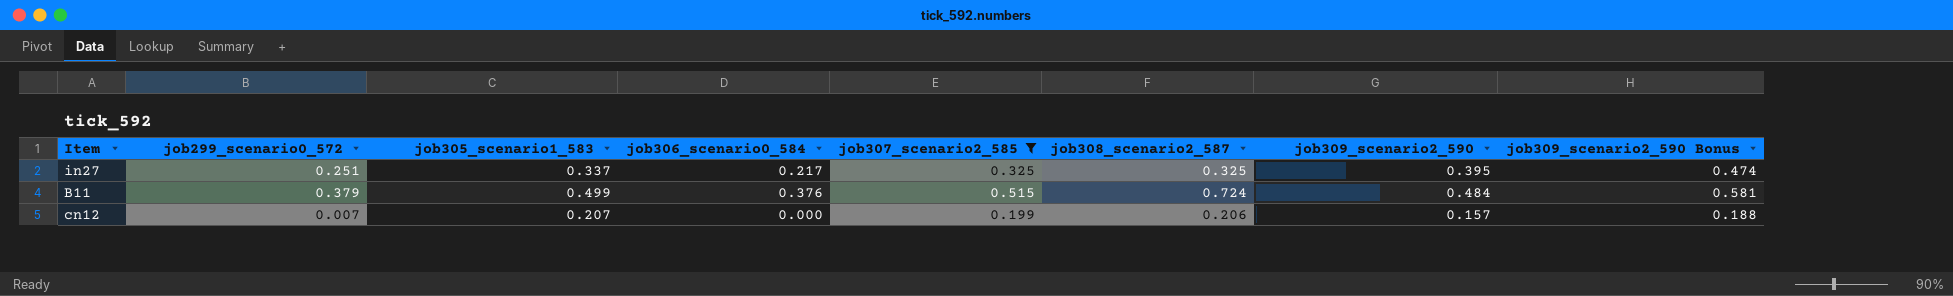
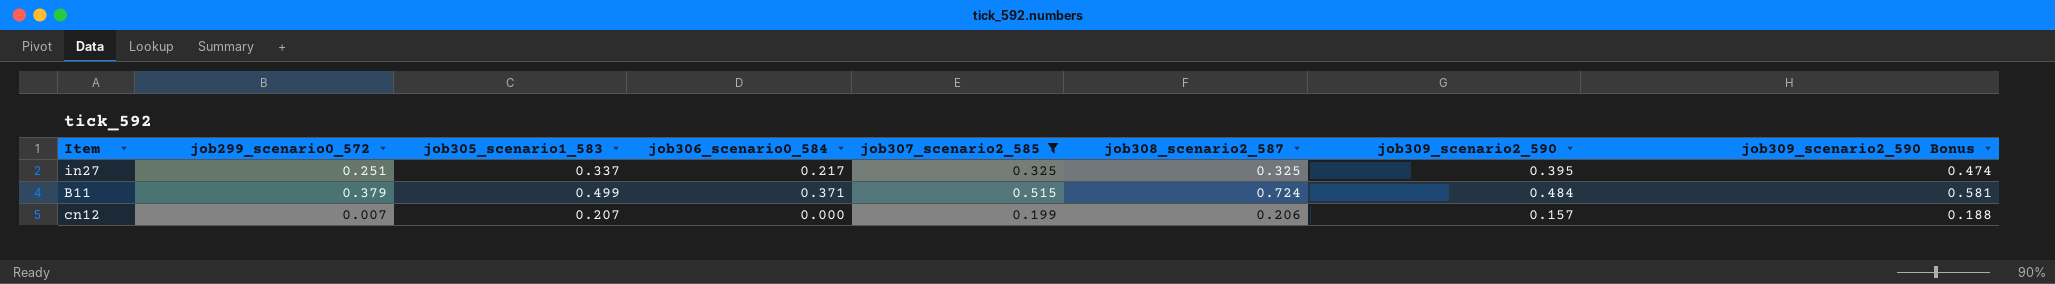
B11 | job306_scenario0_584: 0.376 -> 0.371

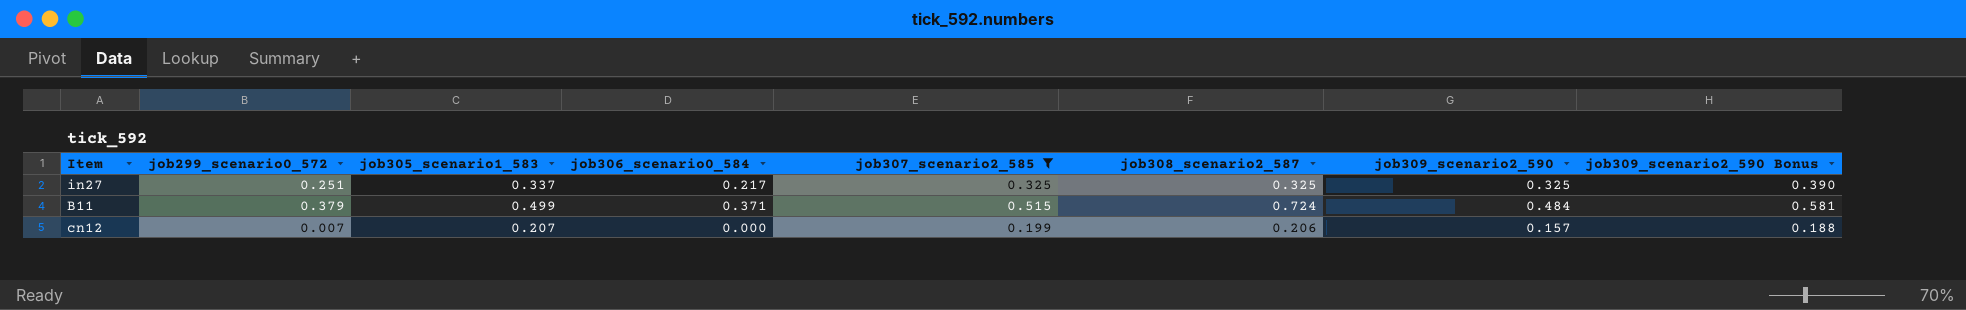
in27 | job309_scenario2_590: 0.395 -> 0.325
in27 | job309_scenario2_590 Bonus: 0.474 -> 0.390

